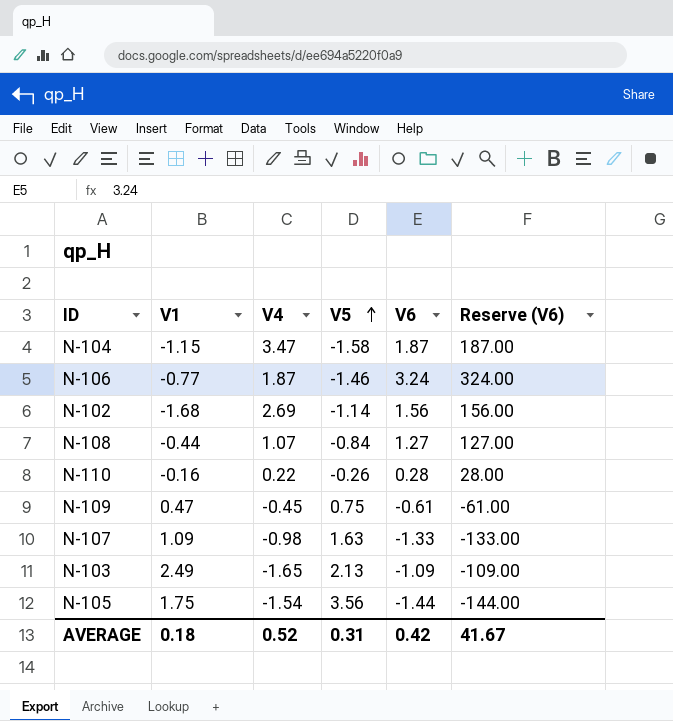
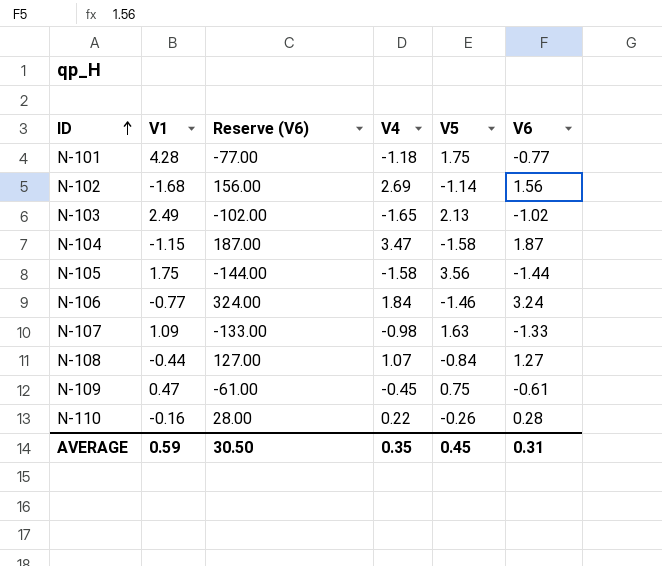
row order: V5 ascending -> ID ascending
column Reserve (V6) | position: 6 -> 3
row N-101: none -> 4.28 | -77.00 | -1.18 | 1.75 | -0.77
N-103 | Reserve (V6): -109.00 -> -102.00
N-103 | V6: -1.09 -> -1.02
N-105 | V4: -1.54 -> -1.58
N-106 | V4: 1.87 -> 1.84
AVERAGE | V1: 0.18 -> 0.59
AVERAGE | Reserve (V6): 41.67 -> 30.50
AVERAGE | V4: 0.52 -> 0.35
AVERAGE | V5: 0.31 -> 0.45
AVERAGE | V6: 0.42 -> 0.31

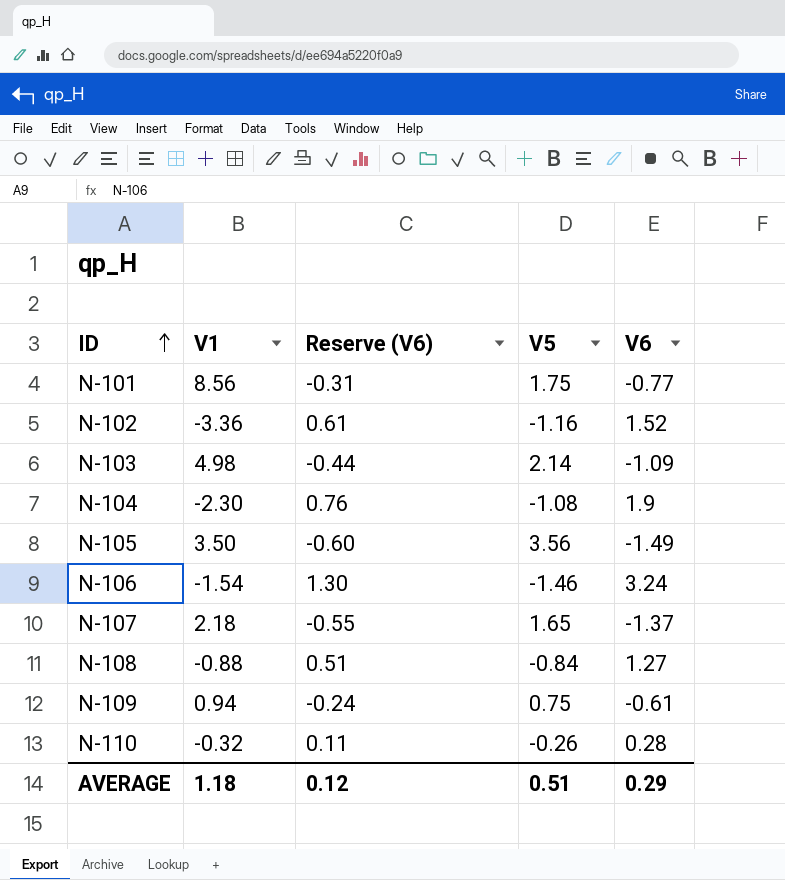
column V4 | position: 4 -> none
column Reserve (V6) | formula: [V6] * 100 -> [V6] * 0.4
N-101 | V1: 4.28 -> 8.56
N-102 | V1: -1.68 -> -3.36
N-102 | V5: -1.14 -> -1.16
N-102 | V6: 1.56 -> 1.52
N-103 | V1: 2.49 -> 4.98
N-103 | V5: 2.13 -> 2.14
N-103 | V6: -1.02 -> -1.09
N-104 | V1: -1.15 -> -2.30
N-104 | V5: -1.58 -> -1.08
N-104 | V6: 1.87 -> 1.9
N-105 | V1: 1.75 -> 3.50
N-105 | V6: -1.44 -> -1.49
N-106 | V1: -0.77 -> -1.54
N-107 | V1: 1.09 -> 2.18
N-107 | V5: 1.63 -> 1.65
N-107 | V6: -1.33 -> -1.37
N-108 | V1: -0.44 -> -0.88
N-109 | V1: 0.47 -> 0.94
N-110 | V1: -0.16 -> -0.32
AVERAGE | V1: 0.59 -> 1.18
AVERAGE | Reserve (V6): 30.50 -> 0.12
AVERAGE | V5: 0.45 -> 0.51
AVERAGE | V6: 0.31 -> 0.29

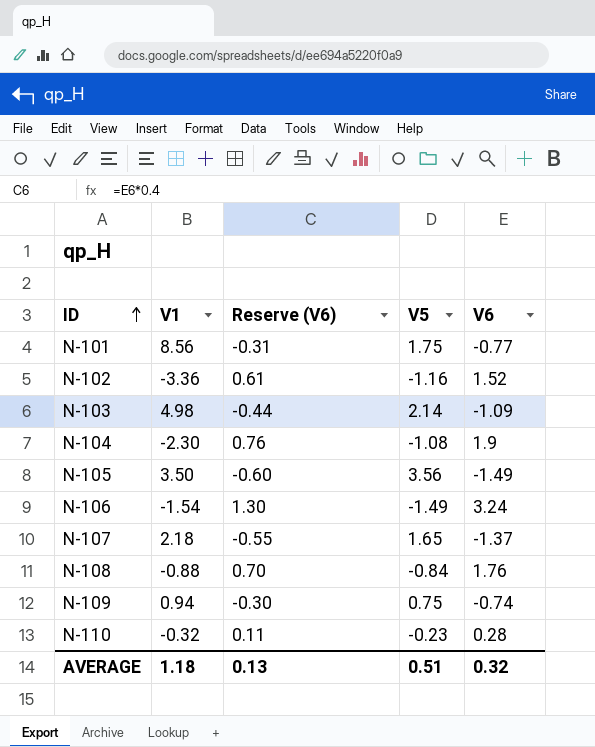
N-106 | V5: -1.46 -> -1.49
N-108 | Reserve (V6): 0.51 -> 0.70
N-108 | V6: 1.27 -> 1.76
N-109 | Reserve (V6): -0.24 -> -0.30
N-109 | V6: -0.61 -> -0.74
N-110 | V5: -0.26 -> -0.23
AVERAGE | Reserve (V6): 0.12 -> 0.13
AVERAGE | V6: 0.29 -> 0.32

